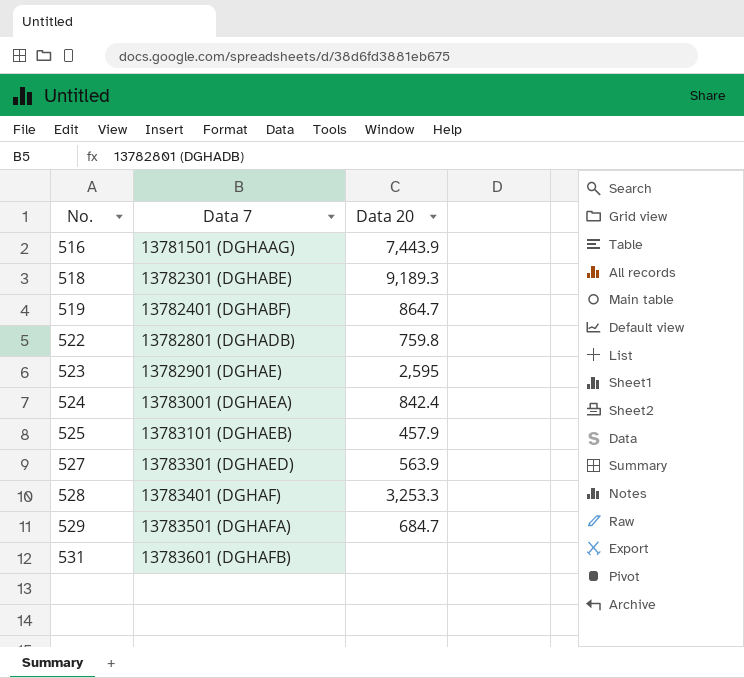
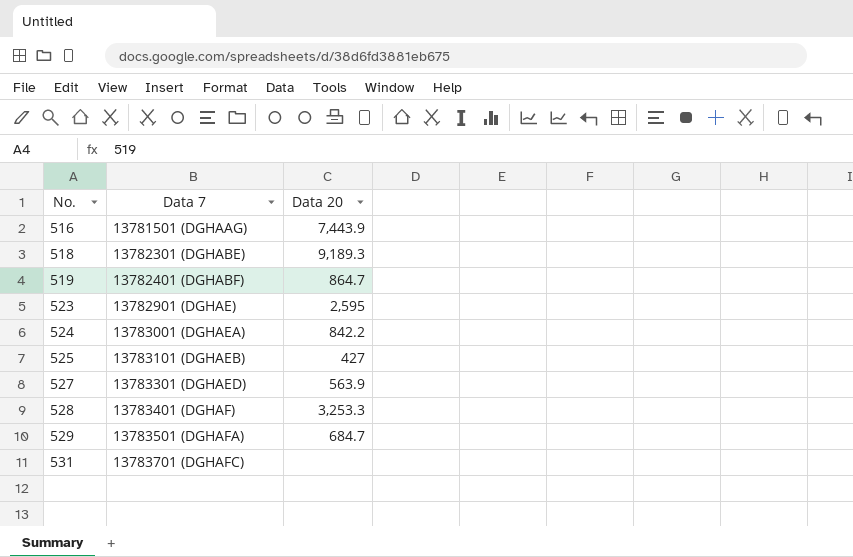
row 522: 13782801 (DGHADB) | 759.8 -> none
524 | Data 20: 842.4 -> 842.2
525 | Data 20: 457.9 -> 427
531 | Data 7: 13783601 (DGHAFB) -> 13783701 (DGHAFC)

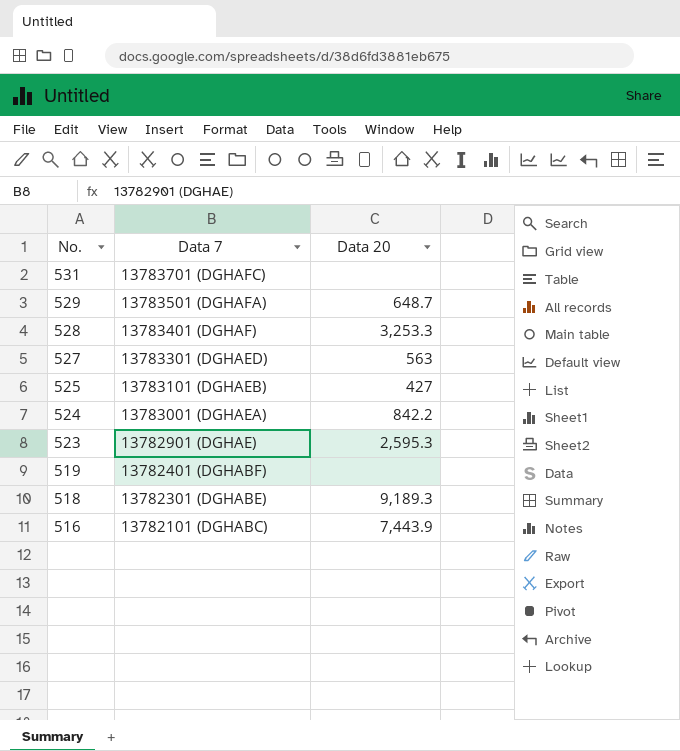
row order: No. ascending -> No. descending
529 | Data 20: 684.7 -> 648.7
527 | Data 20: 563.9 -> 563
523 | Data 20: 2,595 -> 2,595.3
519 | Data 20: 864.7 -> none
516 | Data 7: 13781501 (DGHAAG) -> 13782101 (DGHABC)

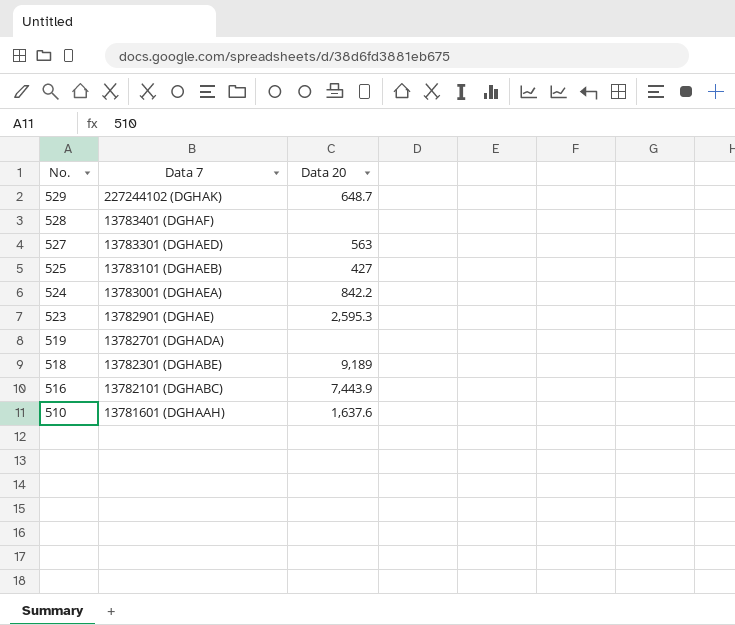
row 531: 13783701 (DGHAFC) | none -> none
529 | Data 7: 13783501 (DGHAFA) -> 227244102 (DGHAK)
528 | Data 20: 3,253.3 -> none
519 | Data 7: 13782401 (DGHABF) -> 13782701 (DGHADA)
518 | Data 20: 9,189.3 -> 9,189
row 510: none -> 13781601 (DGHAAH) | 1,637.6

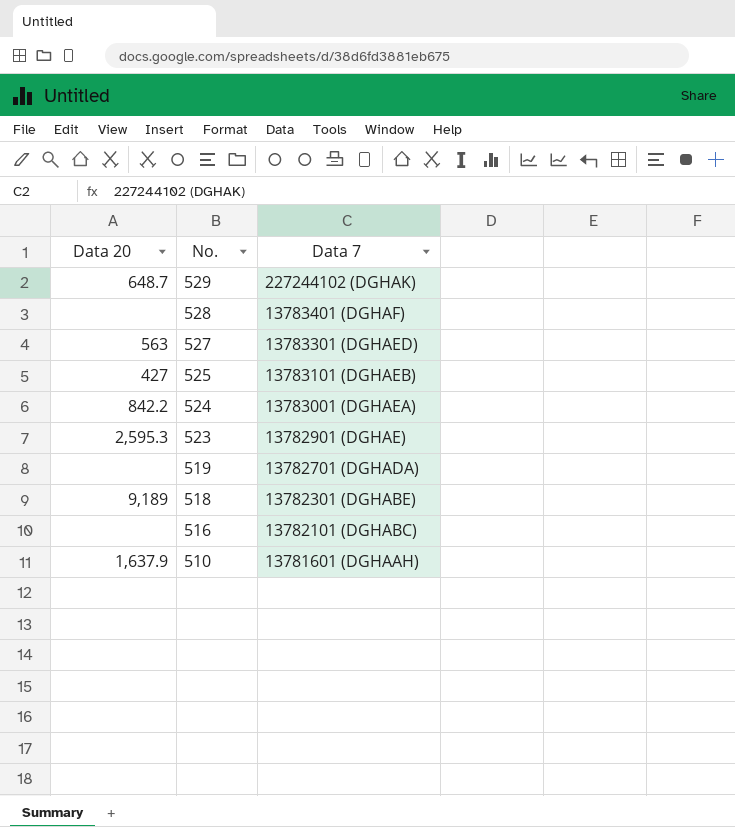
column Data 20 | position: 3 -> 1
516 | Data 20: 7,443.9 -> none
510 | Data 20: 1,637.6 -> 1,637.9

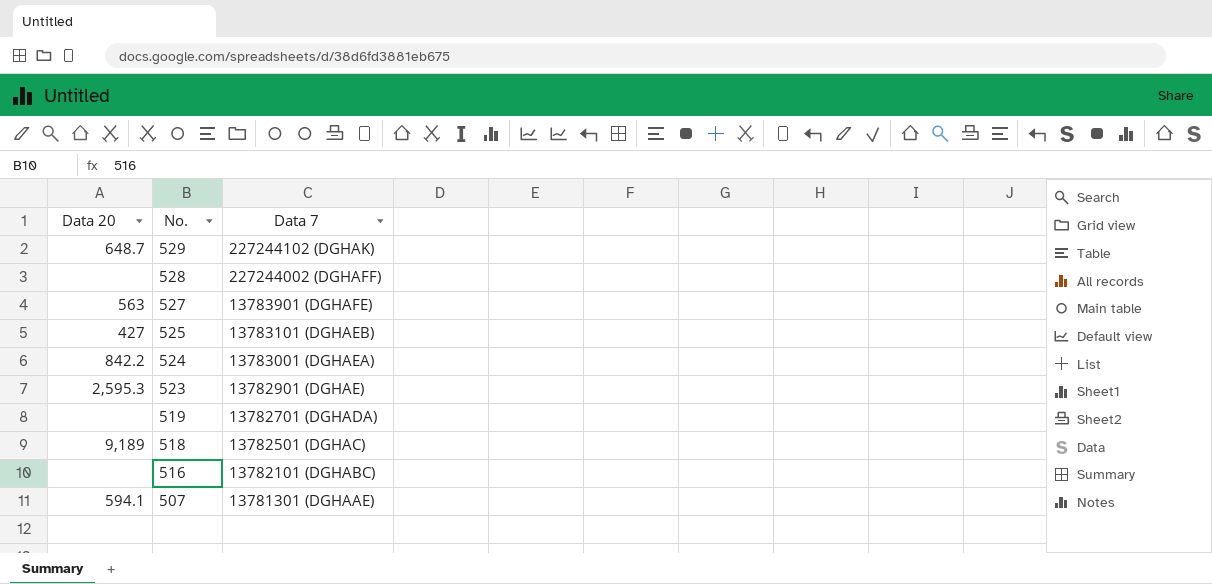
row 510: 1,637.9 | 13781601 (DGHAAH) -> none
528 | Data 7: 13783401 (DGHAF) -> 227244002 (DGHAFF)
527 | Data 7: 13783301 (DGHAED) -> 13783901 (DGHAFE)
518 | Data 7: 13782301 (DGHABE) -> 13782501 (DGHAC)
row 507: none -> 594.1 | 13781301 (DGHAAE)

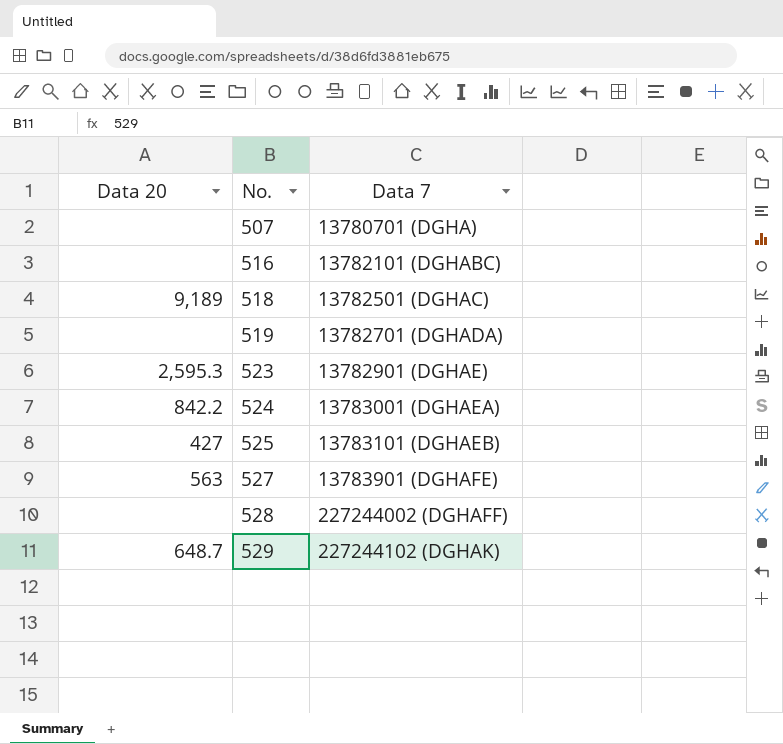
row order: No. descending -> No. ascending
507 | Data 20: 594.1 -> none
507 | Data 7: 13781301 (DGHAAE) -> 13780701 (DGHA)

